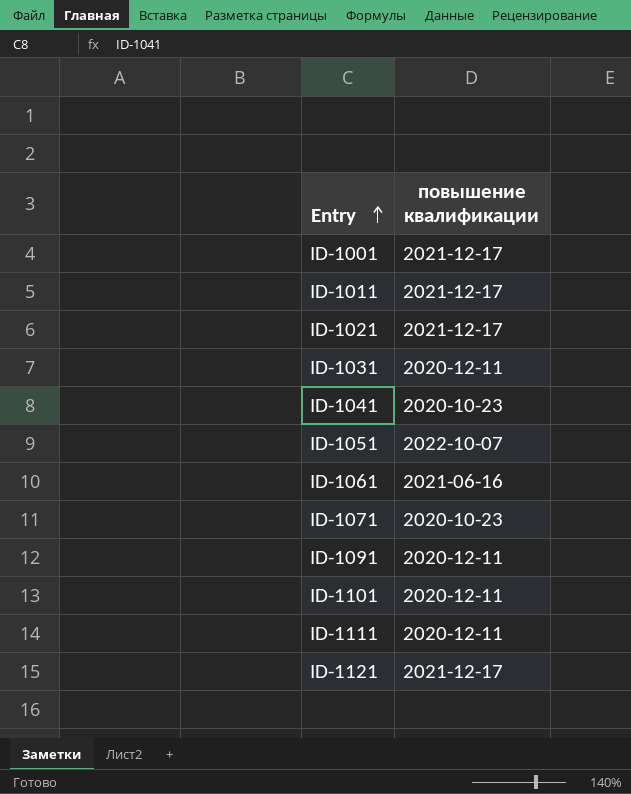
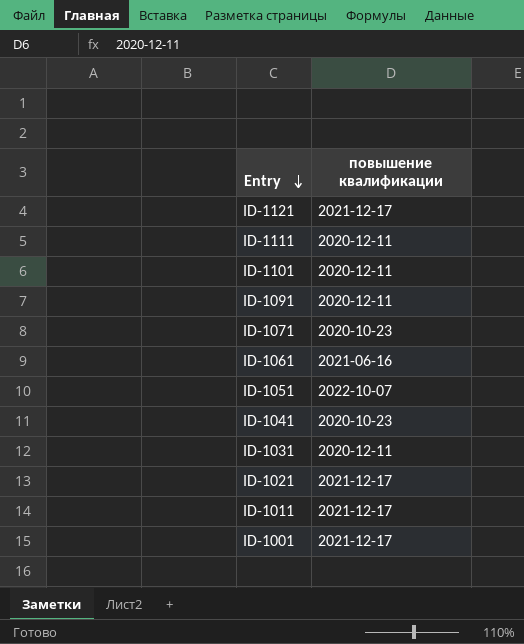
row order: Entry ascending -> Entry descending

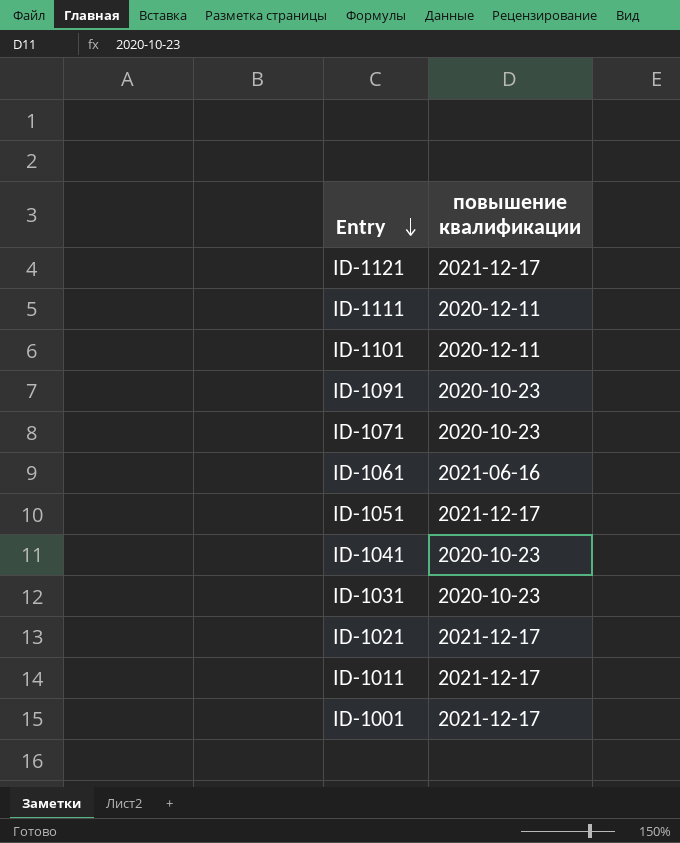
ID-1091 | повышение квалификации: 2020-12-11 -> 2020-10-23
ID-1051 | повышение квалификации: 2022-10-07 -> 2021-12-17
ID-1031 | повышение квалификации: 2020-12-11 -> 2020-10-23

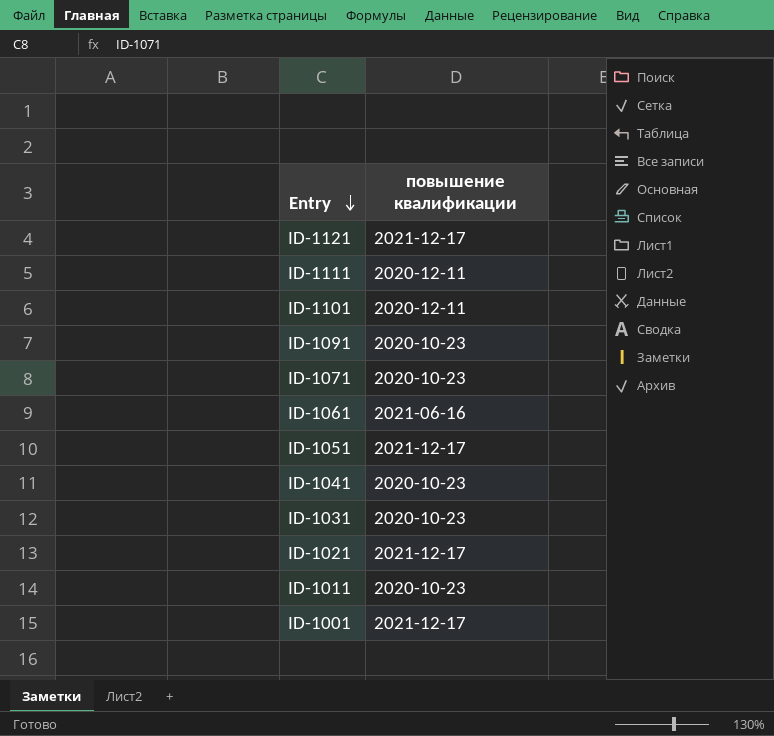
ID-1011 | повышение квалификации: 2021-12-17 -> 2020-10-23

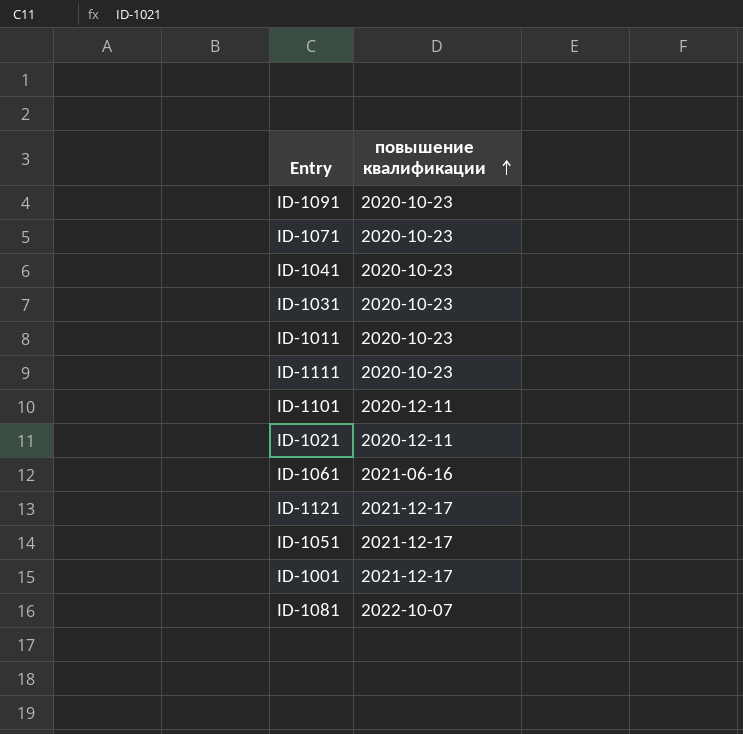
row order: Entry descending -> повышение квалификации ascending
ID-1111 | повышение квалификации: 2020-12-11 -> 2020-10-23
ID-1021 | повышение квалификации: 2021-12-17 -> 2020-12-11
row ID-1081: none -> 2022-10-07

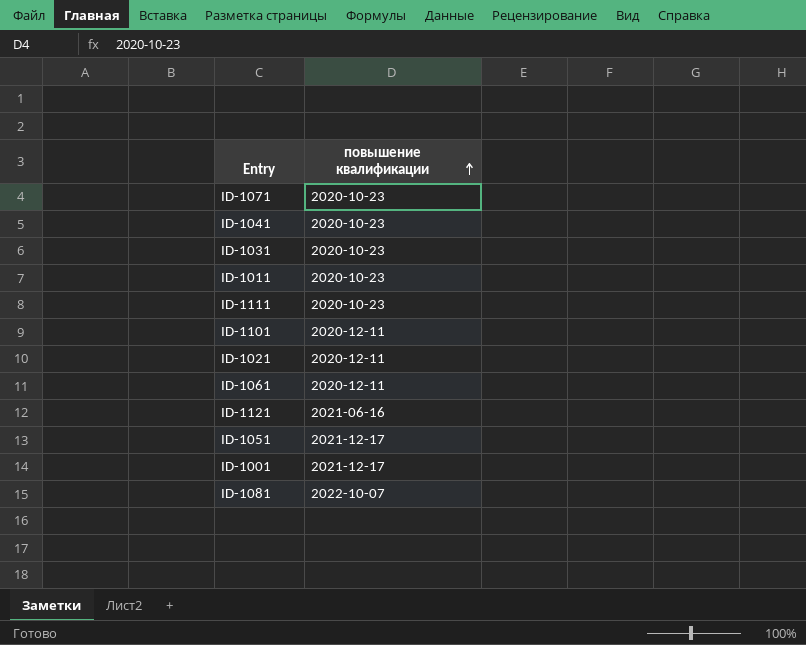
row ID-1091: 2020-10-23 -> none
ID-1061 | повышение квалификации: 2021-06-16 -> 2020-12-11
ID-1121 | повышение квалификации: 2021-12-17 -> 2021-06-16

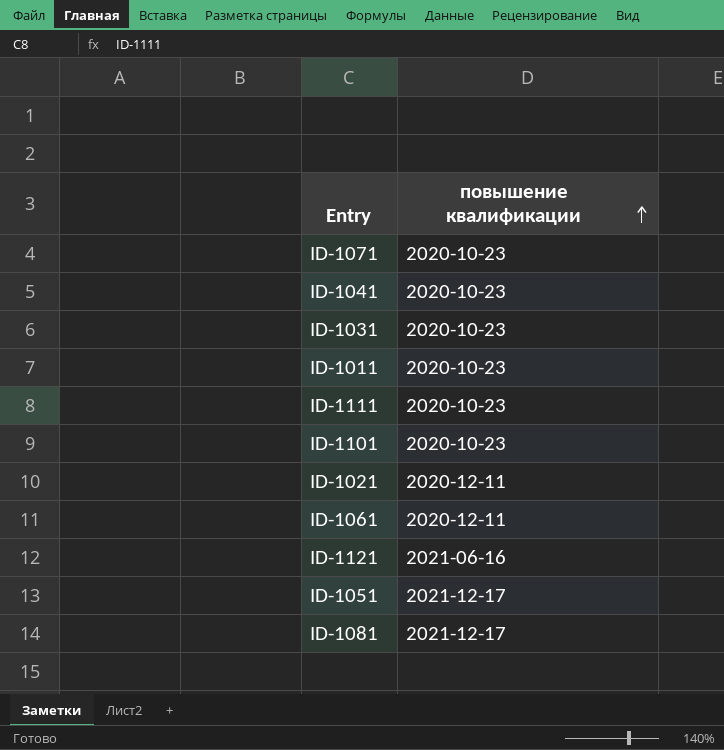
row ID-1001: 2021-12-17 -> none
ID-1101 | повышение квалификации: 2020-12-11 -> 2020-10-23
ID-1081 | повышение квалификации: 2022-10-07 -> 2021-12-17

